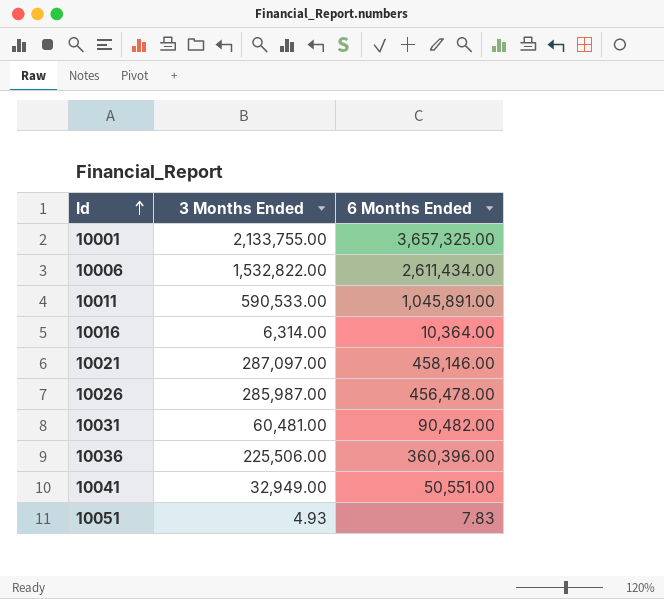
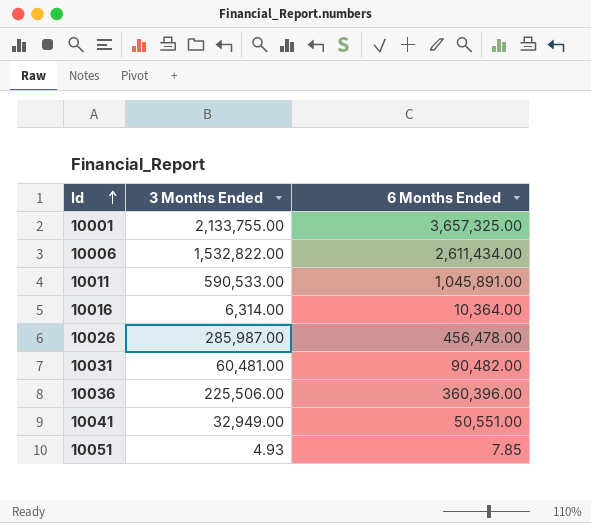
row 10021: 287,097.00 | 458,146.00 -> none
10051 | 6 Months Ended: 7.83 -> 7.85

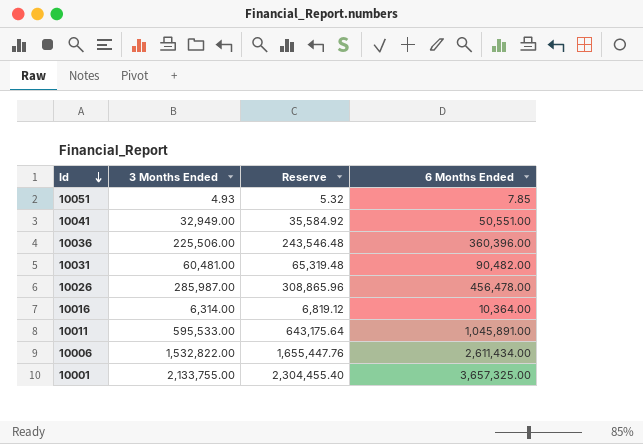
row order: Id ascending -> Id descending
column Reserve | formula: none -> [3 Months Ended] * 1.08
10011 | 3 Months Ended: 590,533.00 -> 595,533.00

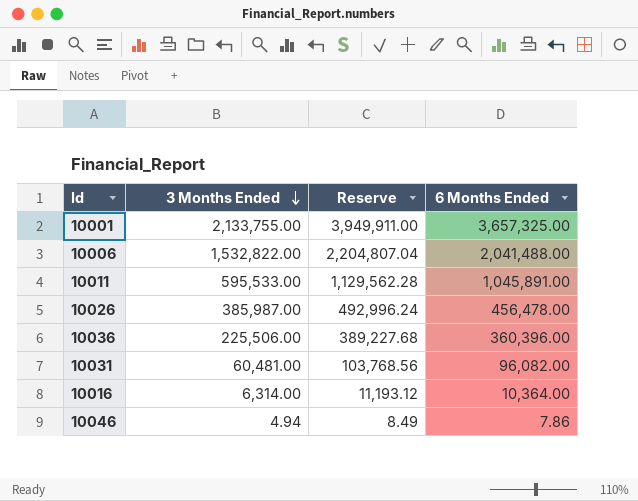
row order: Id descending -> 3 Months Ended descending
column Reserve | formula: [3 Months Ended] * 1.08 -> [6 Months Ended] * 1.08
row 10051: 4.93 | 5.32 | 7.85 -> none
row 10041: 32,949.00 | 35,584.92 | 50,551.00 -> none
10006 | 6 Months Ended: 2,611,434.00 -> 2,041,488.00
10026 | 3 Months Ended: 285,987.00 -> 385,987.00
10031 | 6 Months Ended: 90,482.00 -> 96,082.00
row 10046: none -> 4.94 | 8.49 | 7.86

